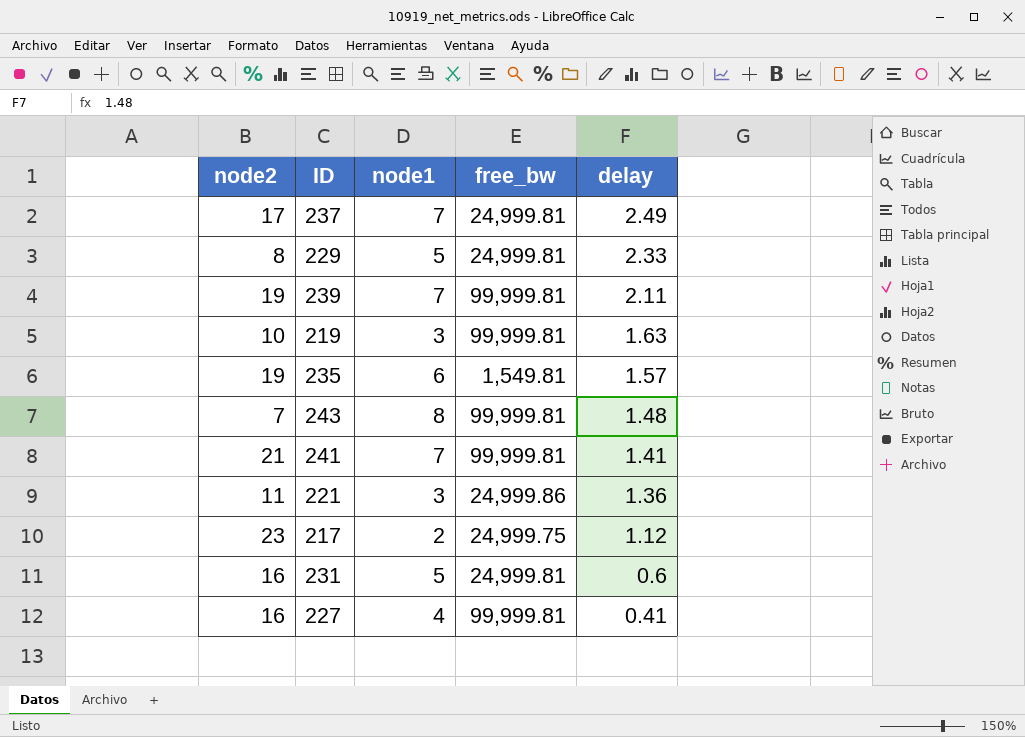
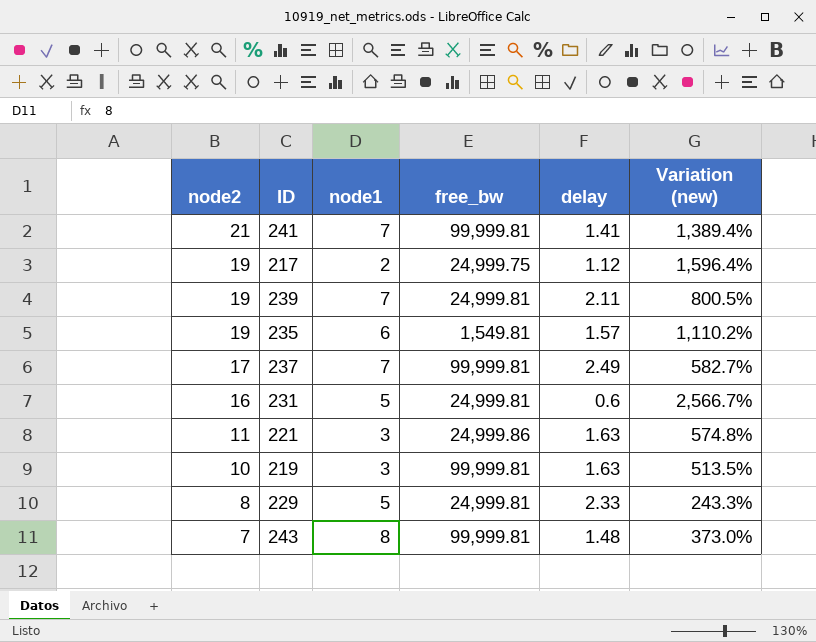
row order: delay descending -> node2 descending
column Variation (new) | formula: none -> ([node2] - [delay]) / [delay]
row 227: 16 | 4 | 99,999.81 | 0.41 -> none
217 | node2: 23 -> 19
239 | free_bw: 99,999.81 -> 24,999.81
237 | free_bw: 24,999.81 -> 99,999.81
221 | delay: 1.36 -> 1.63

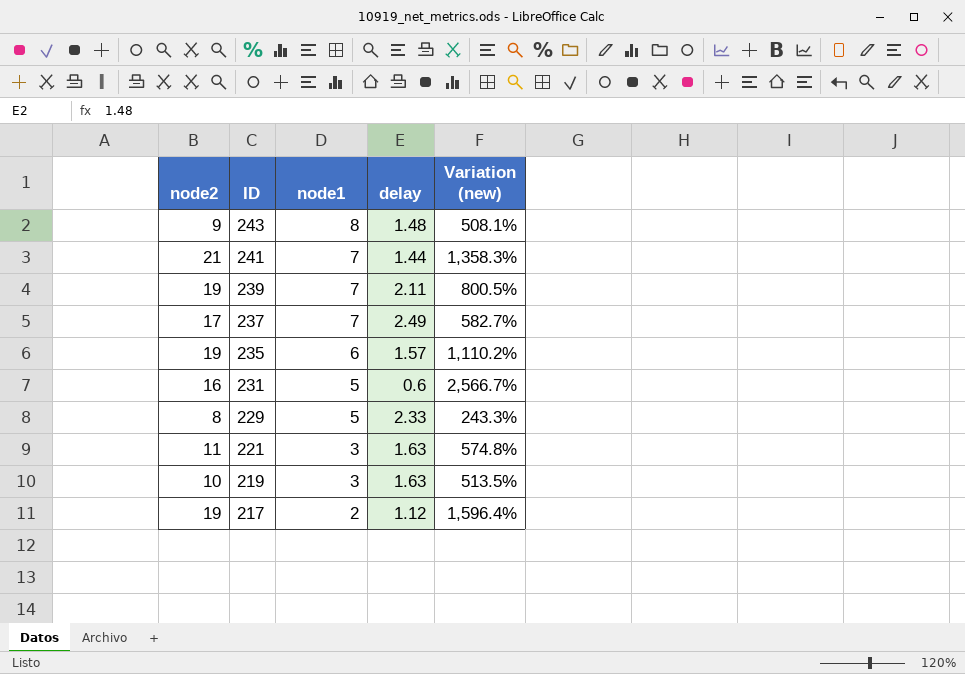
row order: node2 descending -> ID descending
column free_bw | position: 4 -> none
243 | node2: 7 -> 9
243 | Variation (new): 373.0% -> 508.1%
241 | delay: 1.41 -> 1.44
241 | Variation (new): 1,389.4% -> 1,358.3%

